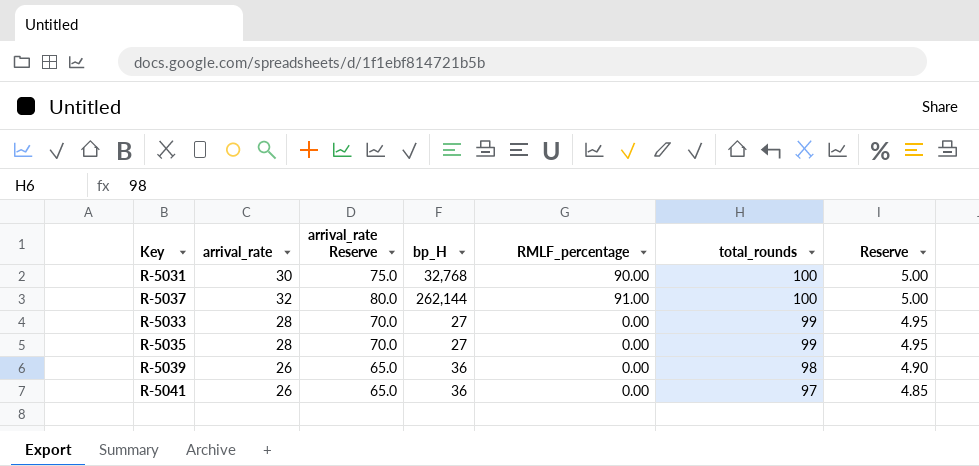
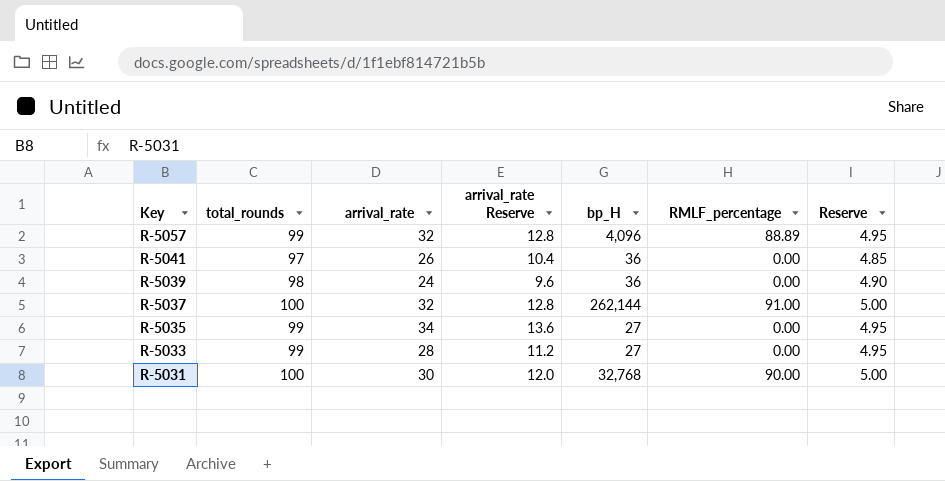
row order: total_rounds descending -> Key descending
column total_rounds | position: 6 -> 2
column arrival_rate Reserve | formula: [arrival_rate] * 2.5 -> [arrival_rate] * 0.4
row R-5057: none -> 99 | 32 | 12.8 | 4,096 | 88.89 | 4.95
R-5039 | arrival_rate: 26 -> 24
R-5035 | arrival_rate: 28 -> 34

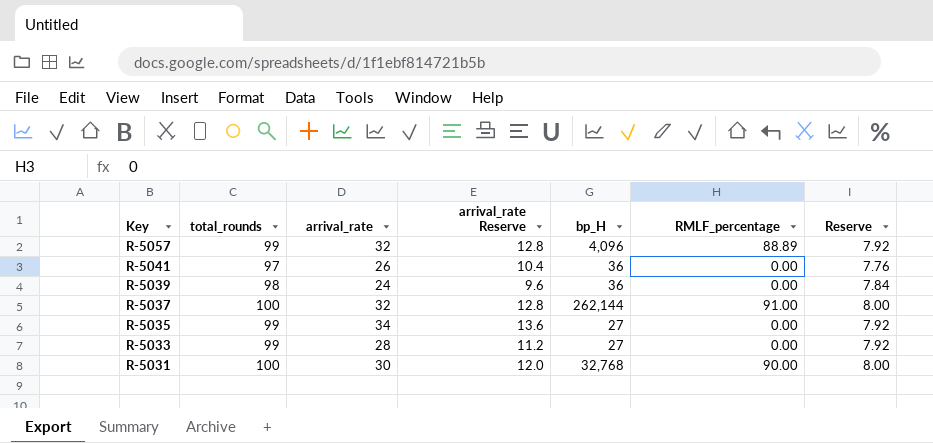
column Reserve | formula: [total_rounds] * 0.05 -> [total_rounds] * 0.08

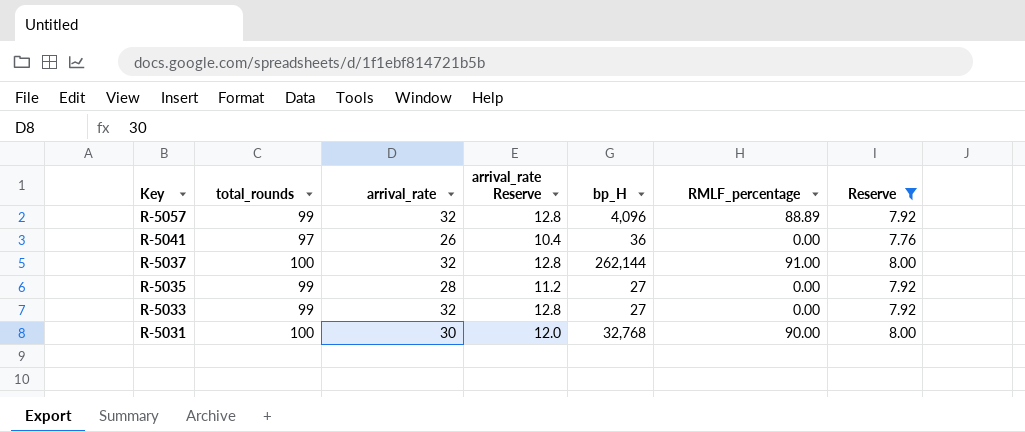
filter: none -> Reserve != 7.84
R-5035 | arrival_rate: 34 -> 28
R-5035 | arrival_rate Reserve: 13.6 -> 11.2
R-5033 | arrival_rate: 28 -> 32
R-5033 | arrival_rate Reserve: 11.2 -> 12.8

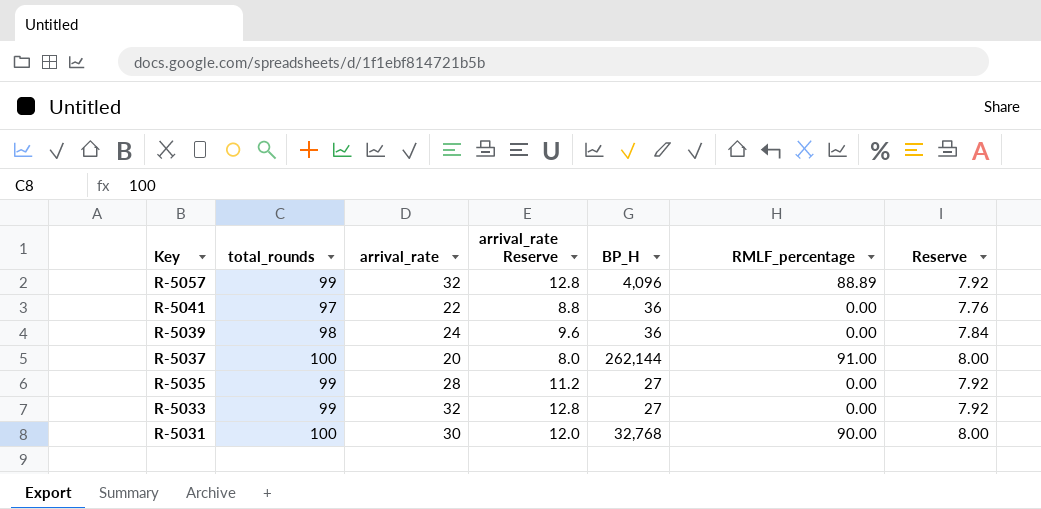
filter: Reserve != 7.84 -> none
column name: bp_H -> BP_H
R-5041 | arrival_rate: 26 -> 22
R-5041 | arrival_rate Reserve: 10.4 -> 8.8
R-5037 | arrival_rate: 32 -> 20
R-5037 | arrival_rate Reserve: 12.8 -> 8.0

